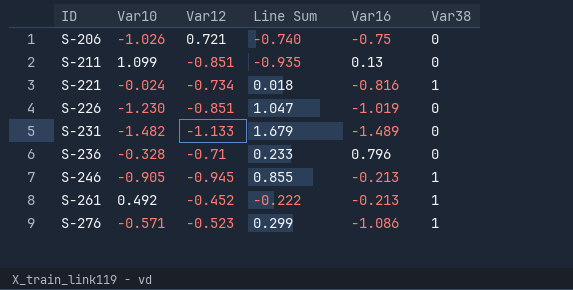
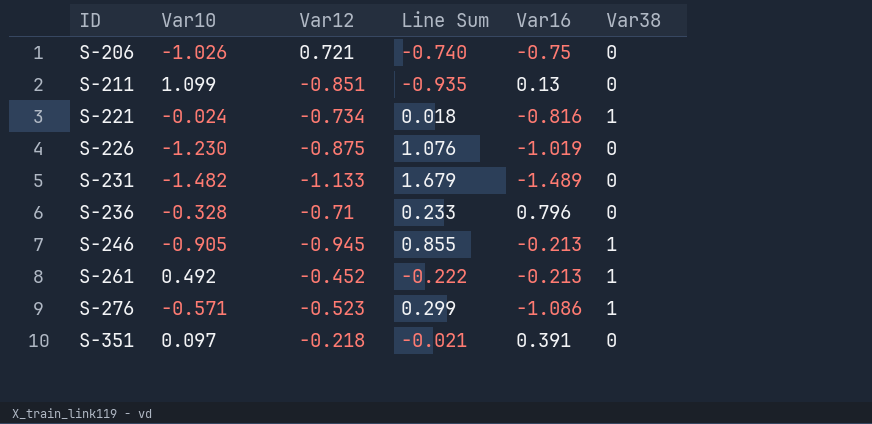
S-226 | Var12: -0.851 -> -0.875
S-226 | Line Sum: 1.047 -> 1.076
row S-351: none -> 0.097 | -0.218 | -0.021 | 0.391 | 0

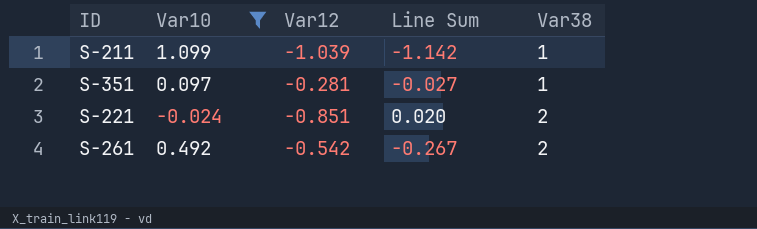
filter: none -> Var10 >= -0.024
row order: ID ascending -> Var38 ascending
column Var16 | position: 5 -> none
S-211 | Var12: -0.851 -> -1.039
S-211 | Line Sum: -0.935 -> -1.142
S-211 | Var38: 0 -> 1
S-351 | Var12: -0.218 -> -0.281
S-351 | Line Sum: -0.021 -> -0.027
S-351 | Var38: 0 -> 1
S-221 | Var12: -0.734 -> -0.851
S-221 | Line Sum: 0.018 -> 0.020
S-221 | Var38: 1 -> 2
S-261 | Var12: -0.452 -> -0.542
S-261 | Line Sum: -0.222 -> -0.267
S-261 | Var38: 1 -> 2

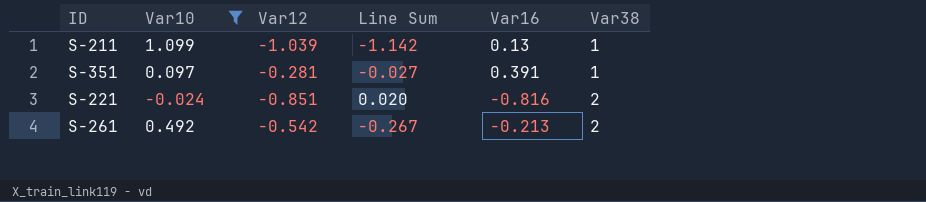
column Var16 | position: none -> 5

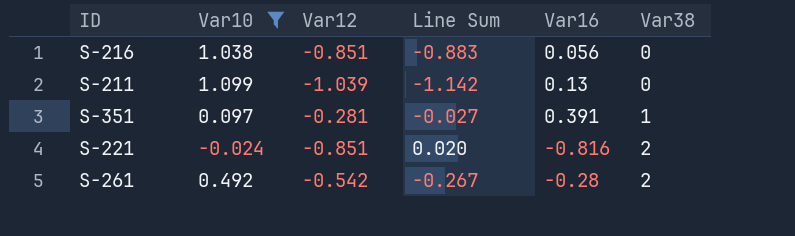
row S-216: none -> 1.038 | -0.851 | -0.883 | 0.056 | 0
S-211 | Var38: 1 -> 0
S-261 | Var16: -0.213 -> -0.28

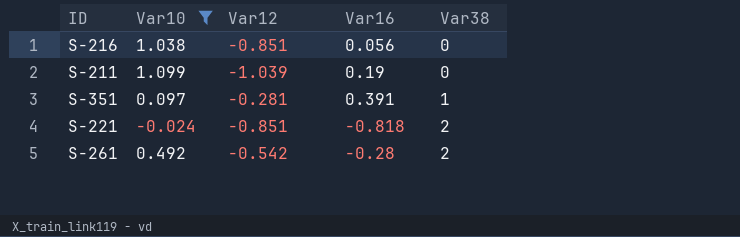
column Line Sum | formula: [Var10] * [Var12] -> none
S-211 | Var16: 0.13 -> 0.19
S-221 | Var16: -0.816 -> -0.818

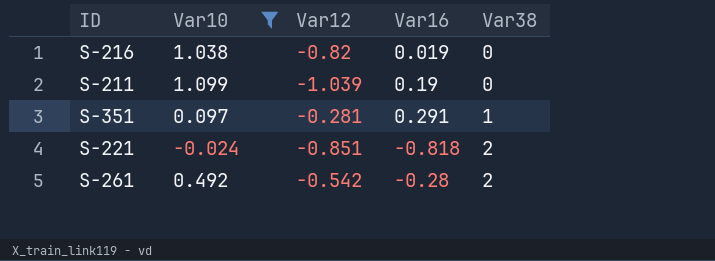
S-216 | Var12: -0.851 -> -0.82
S-216 | Var16: 0.056 -> 0.019
S-351 | Var16: 0.391 -> 0.291

